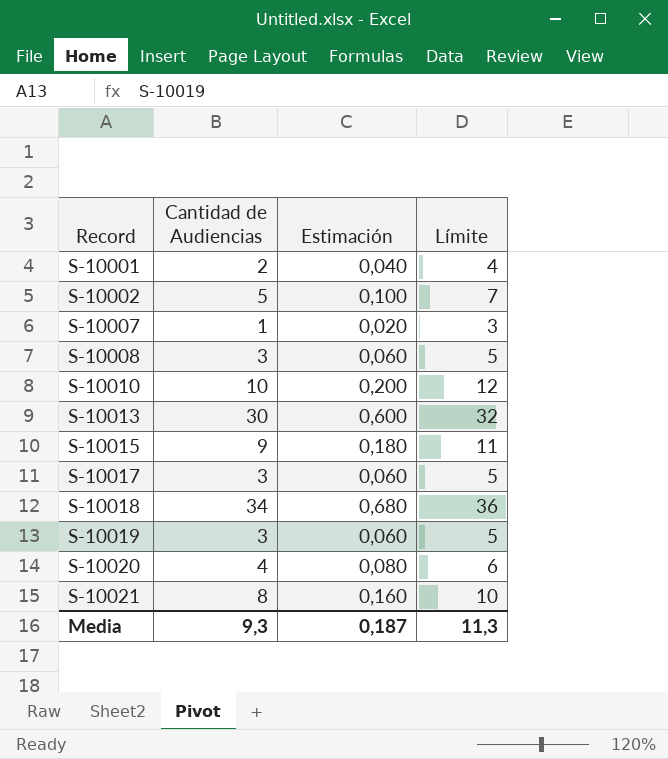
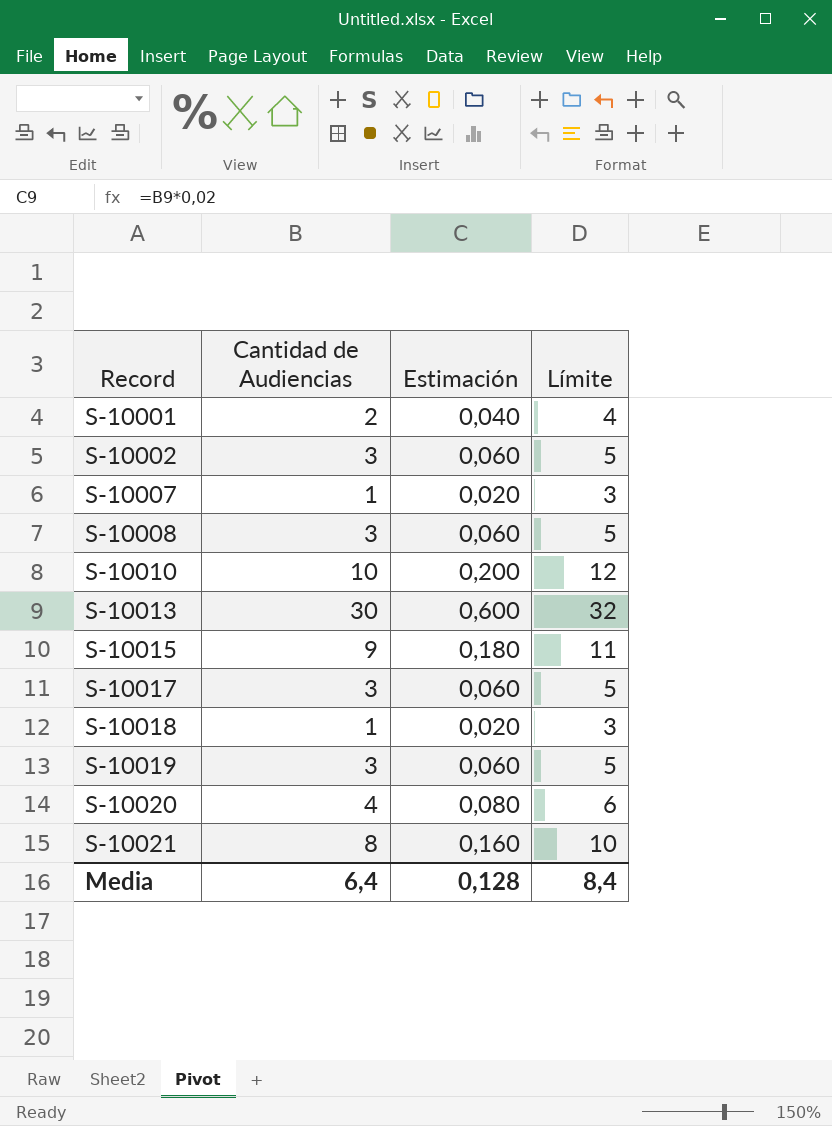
S-10002 | Cantidad de Audiencias: 5 -> 3
S-10002 | Estimación: 0,100 -> 0,060
S-10002 | Límite: 7 -> 5
S-10018 | Cantidad de Audiencias: 34 -> 1
S-10018 | Estimación: 0,680 -> 0,020
S-10018 | Límite: 36 -> 3
Media | Cantidad de Audiencias: 9,3 -> 6,4
Media | Estimación: 0,187 -> 0,128
Media | Límite: 11,3 -> 8,4

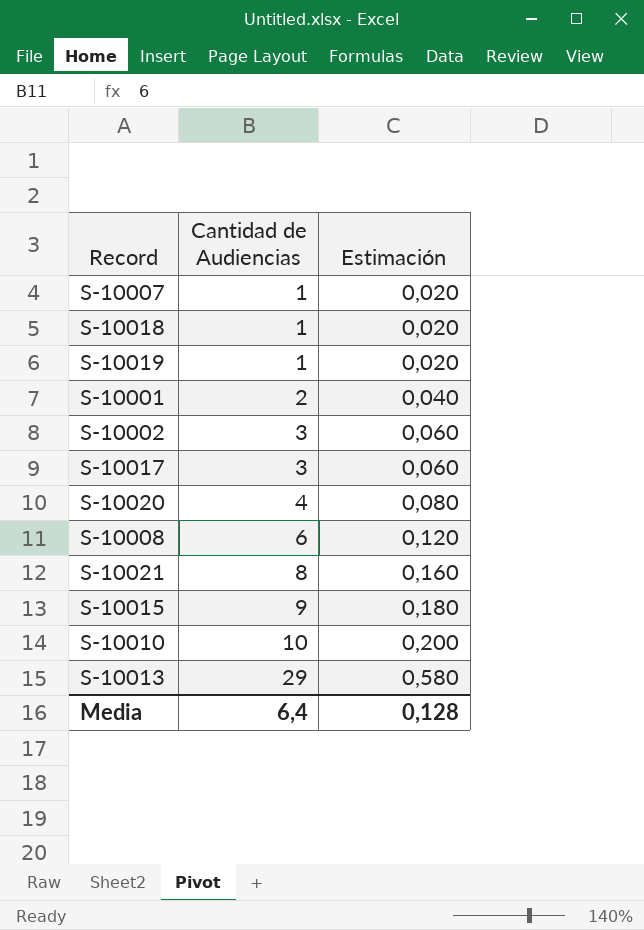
row order: Record ascending -> Cantidad de Audiencias ascending
column Límite | formula: [Cantidad de Audiencias] + 2 -> none
S-10019 | Cantidad de Audiencias: 3 -> 1
S-10019 | Estimación: 0,060 -> 0,020
S-10008 | Cantidad de Audiencias: 3 -> 6
S-10008 | Estimación: 0,060 -> 0,120
S-10013 | Cantidad de Audiencias: 30 -> 29
S-10013 | Estimación: 0,600 -> 0,580

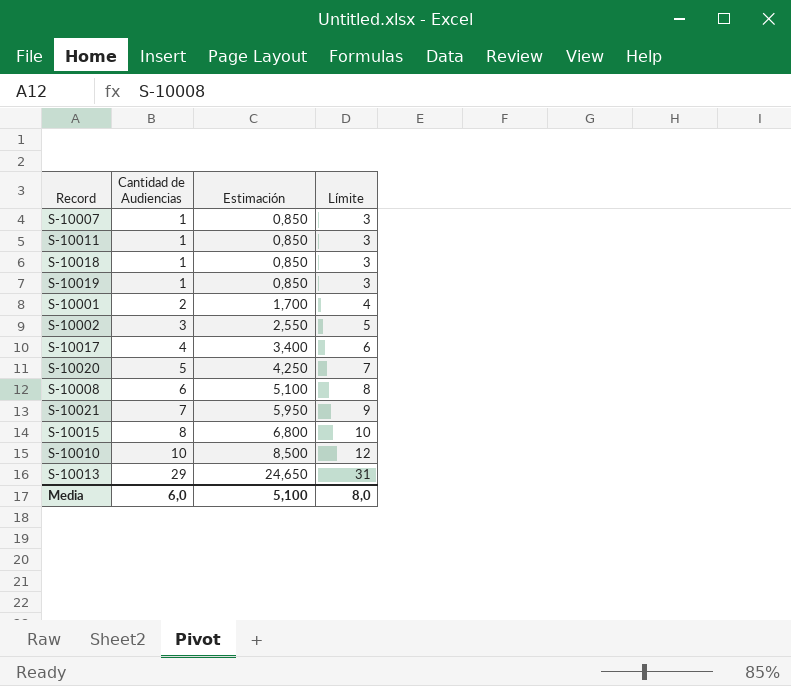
column Estimación | formula: [Cantidad de Audiencias] * 0,02 -> [Cantidad de Audiencias] * 0,85
column Límite | formula: none -> [Cantidad de Audiencias] + 2
row S-10011: none -> 1 | 0,850 | 3
S-10017 | Cantidad de Audiencias: 3 -> 4
S-10020 | Cantidad de Audiencias: 4 -> 5
S-10021 | Cantidad de Audiencias: 8 -> 7
S-10015 | Cantidad de Audiencias: 9 -> 8
Media | Cantidad de Audiencias: 6,4 -> 6,0
Media | Estimación: 0,128 -> 5,100

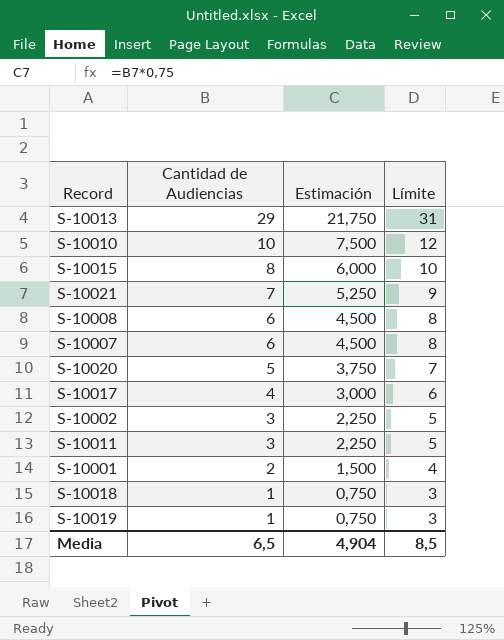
row order: Cantidad de Audiencias ascending -> Cantidad de Audiencias descending
column Estimación | formula: [Cantidad de Audiencias] * 0,85 -> [Cantidad de Audiencias] * 0,75
S-10007 | Cantidad de Audiencias: 1 -> 6
S-10007 | Límite: 3 -> 8
S-10011 | Cantidad de Audiencias: 1 -> 3
S-10011 | Límite: 3 -> 5
Media | Cantidad de Audiencias: 6,0 -> 6,5
Media | Estimación: 5,100 -> 4,904
Media | Límite: 8,0 -> 8,5

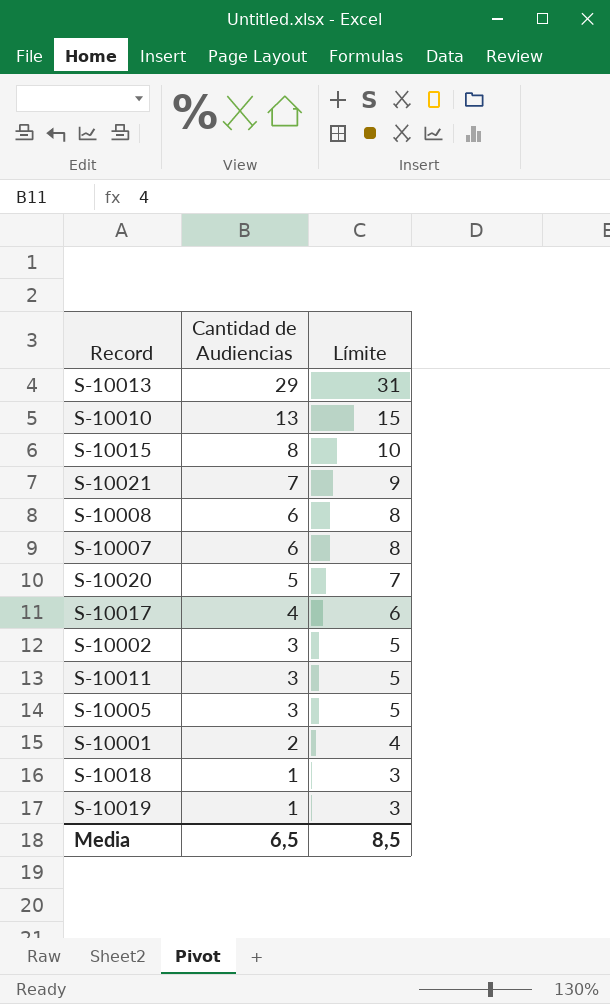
column Estimación | formula: [Cantidad de Audiencias] * 0,75 -> none
S-10010 | Cantidad de Audiencias: 10 -> 13
S-10010 | Límite: 12 -> 15
row S-10005: none -> 3 | 5

